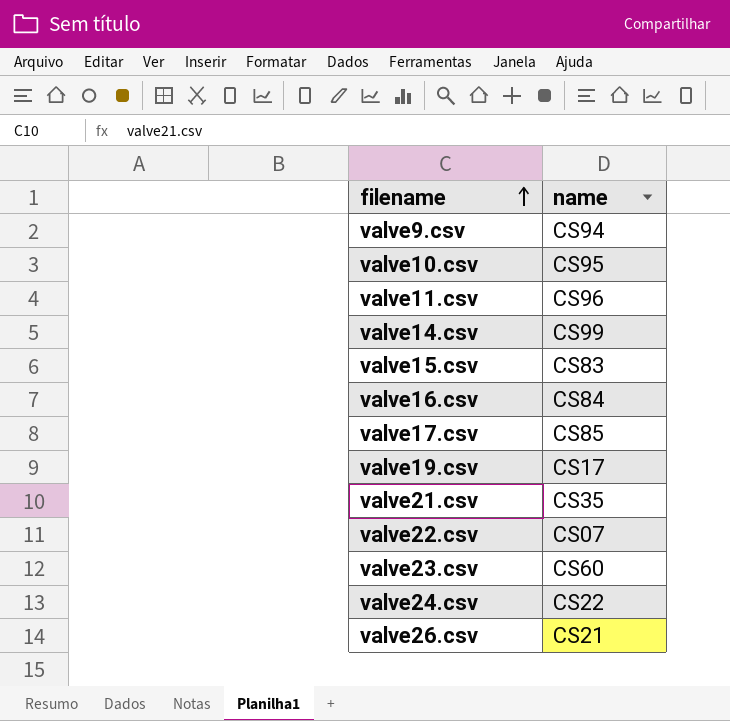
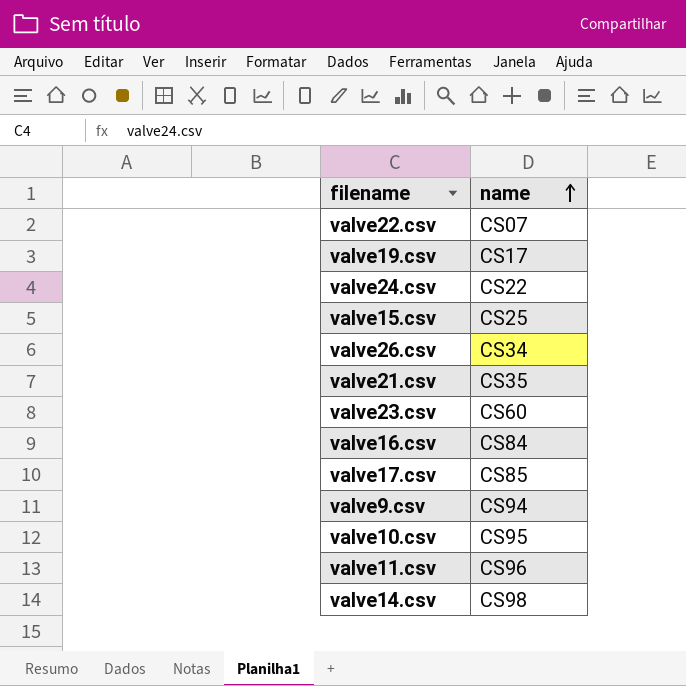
row order: filename ascending -> name ascending
valve15.csv | name: CS83 -> CS25
valve26.csv | name: CS21 -> CS34
valve14.csv | name: CS99 -> CS98

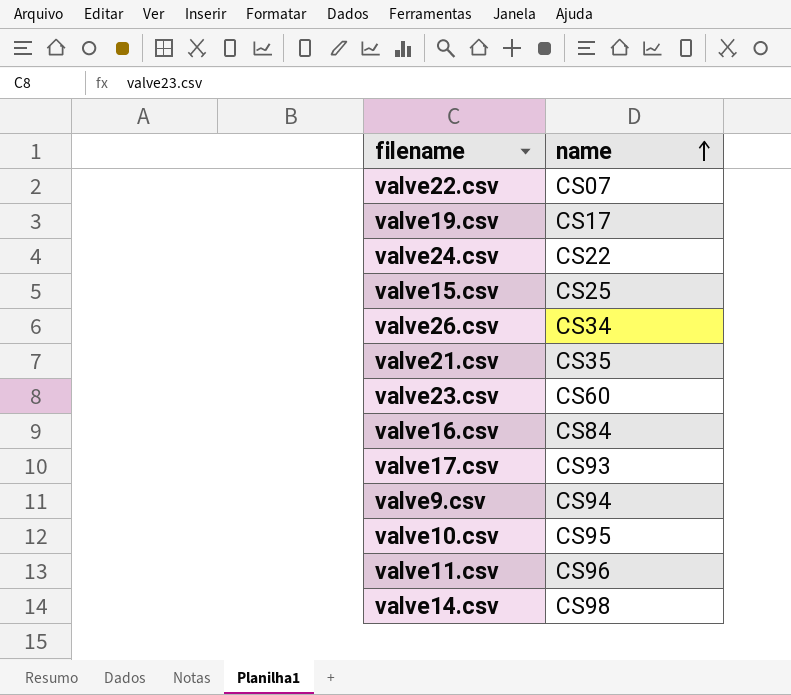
valve17.csv | name: CS85 -> CS93

